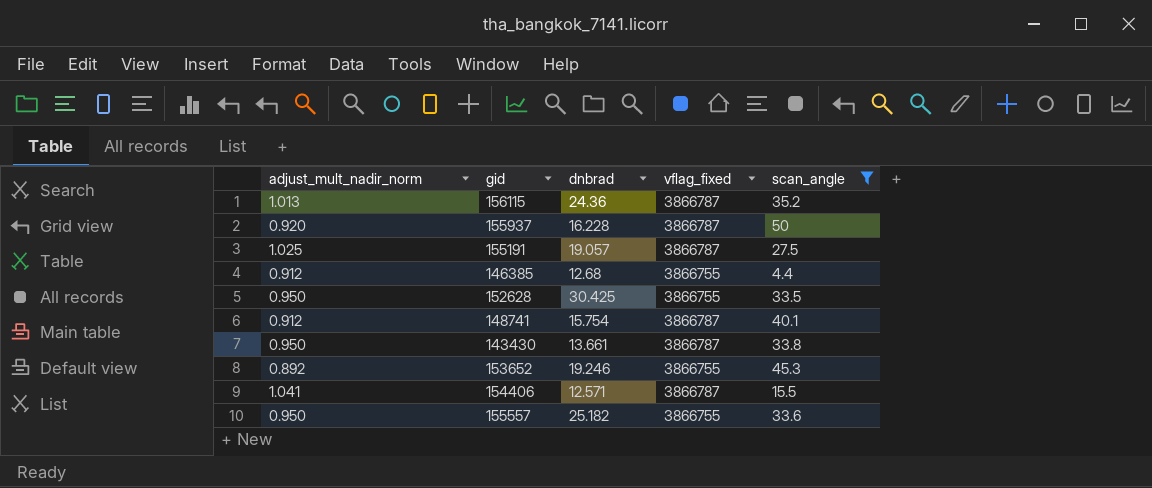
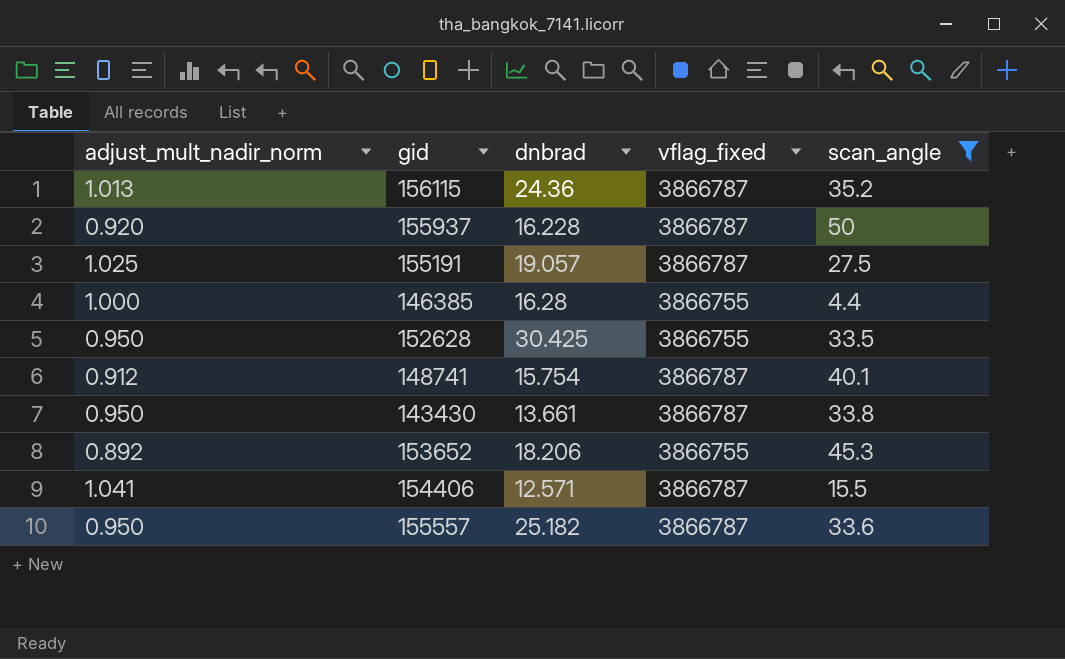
146385 | adjust_mult_nadir_norm: 0.912 -> 1.000
146385 | dnbrad: 12.68 -> 16.28
153652 | dnbrad: 19.246 -> 18.206
155557 | vflag_fixed: 3866755 -> 3866787

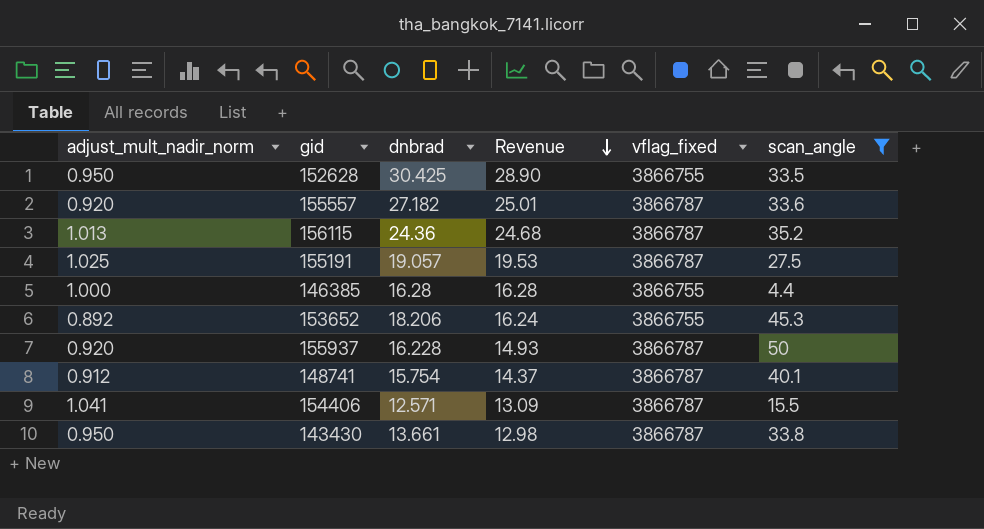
row order: none -> Revenue descending
column Revenue | formula: none -> [adjust_mult_nadir_norm] * [dnbrad]
155557 | adjust_mult_nadir_norm: 0.950 -> 0.920
155557 | dnbrad: 25.182 -> 27.182

